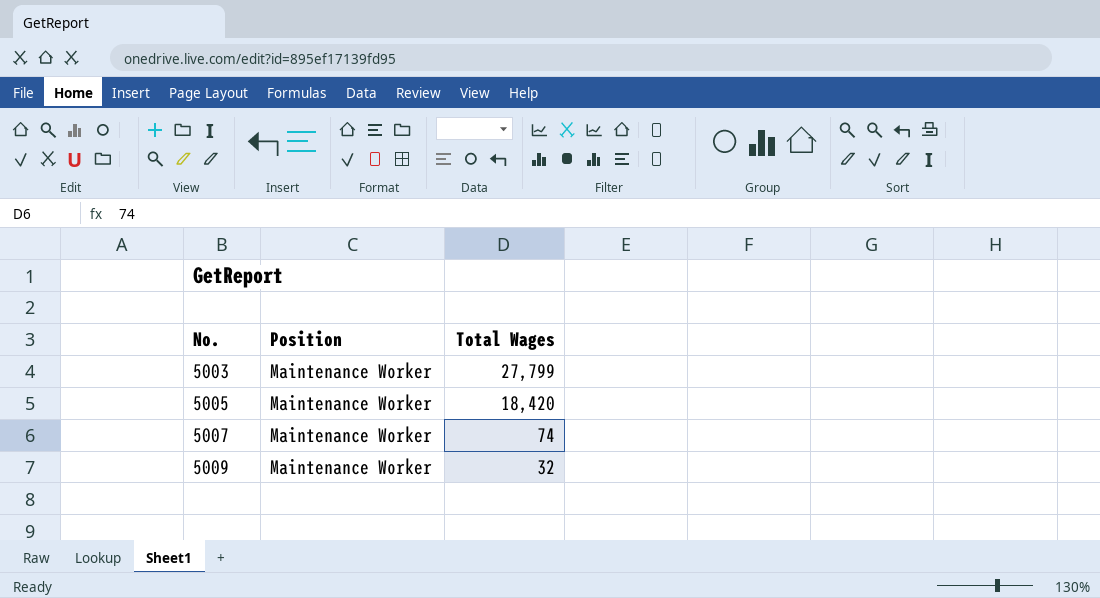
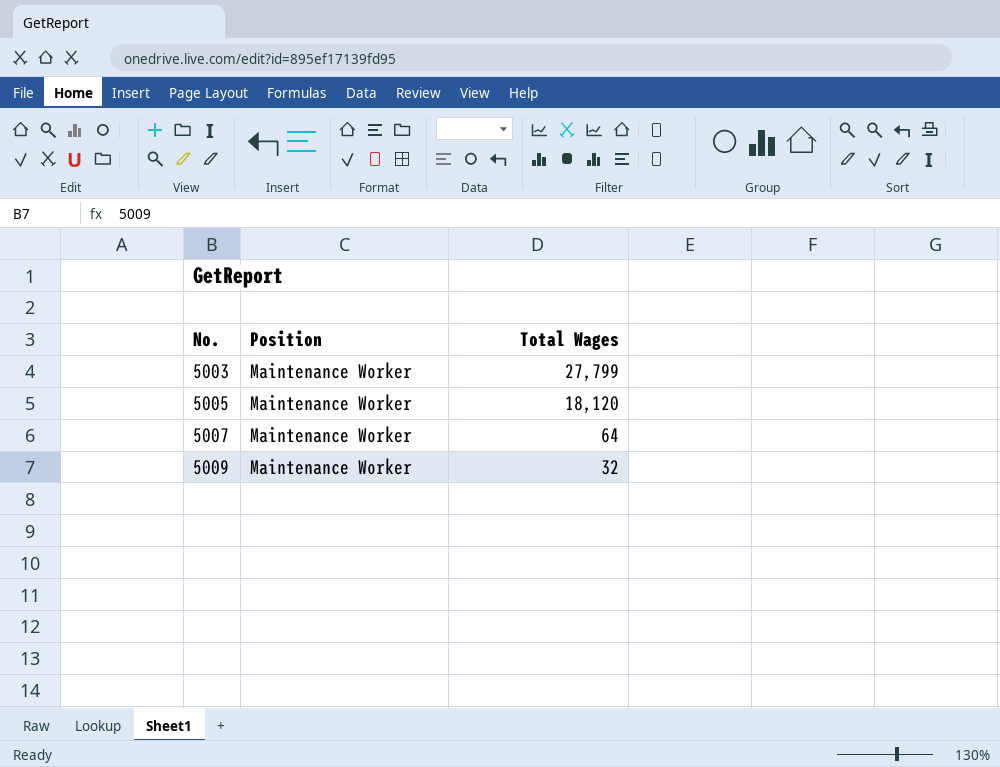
5005 | Total Wages: 18,420 -> 18,120
5007 | Total Wages: 74 -> 64

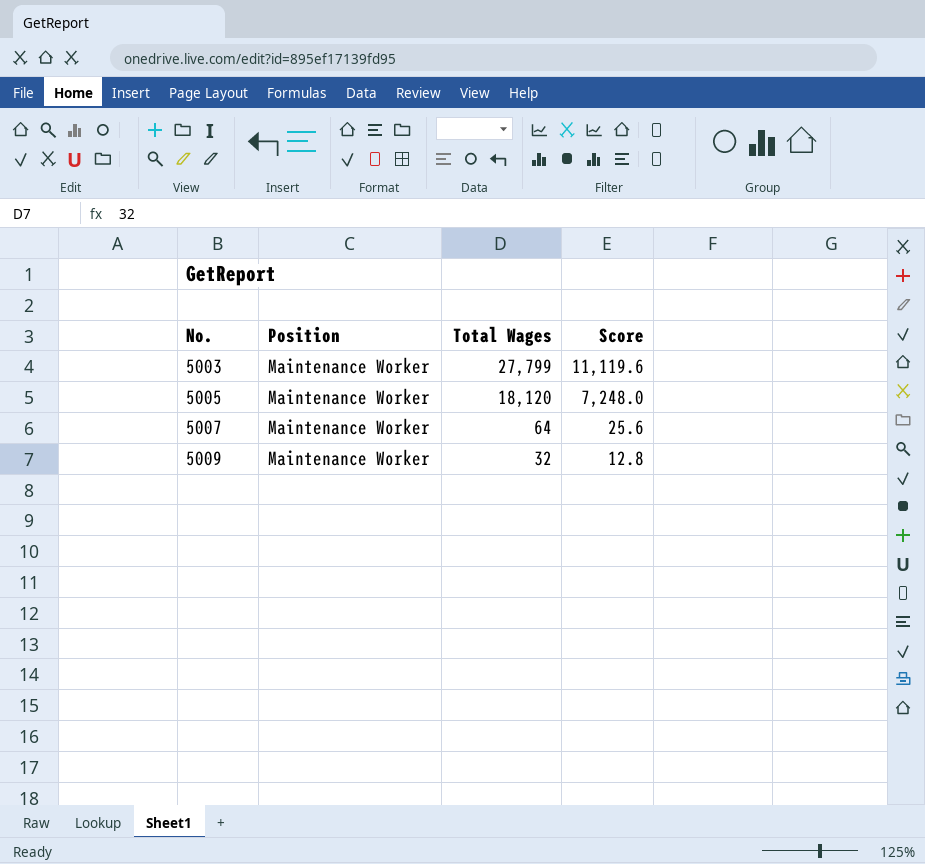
column Score | formula: none -> [Total Wages] * 0.4

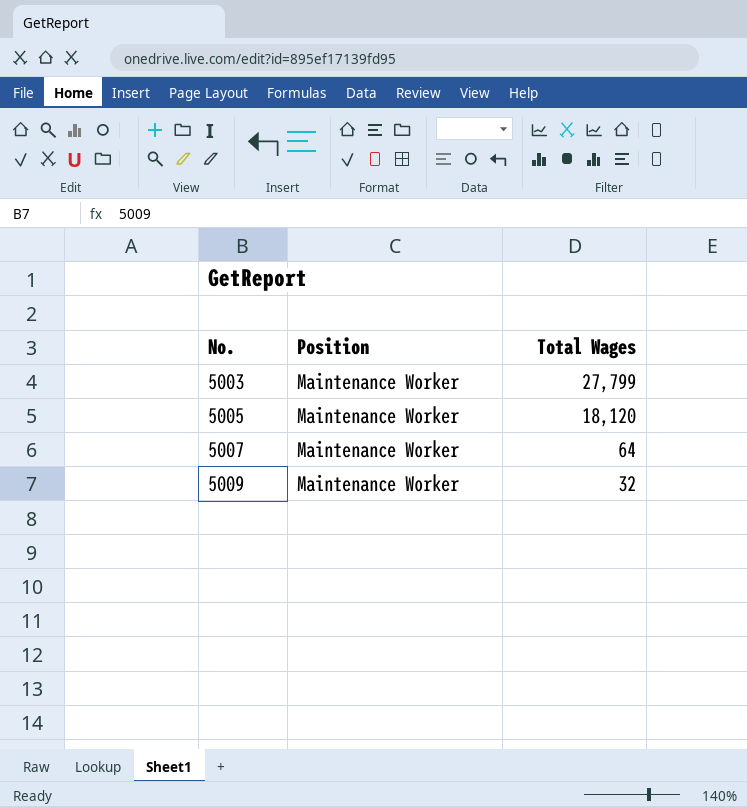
column Score | formula: [Total Wages] * 0.4 -> none

